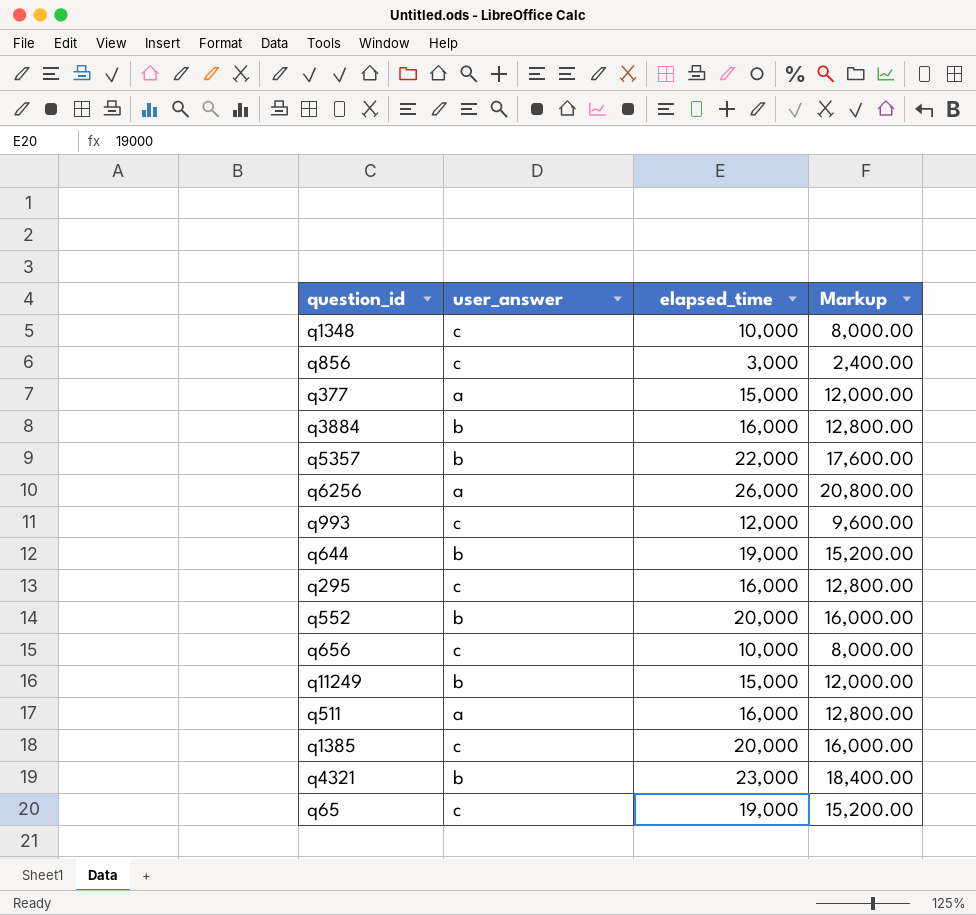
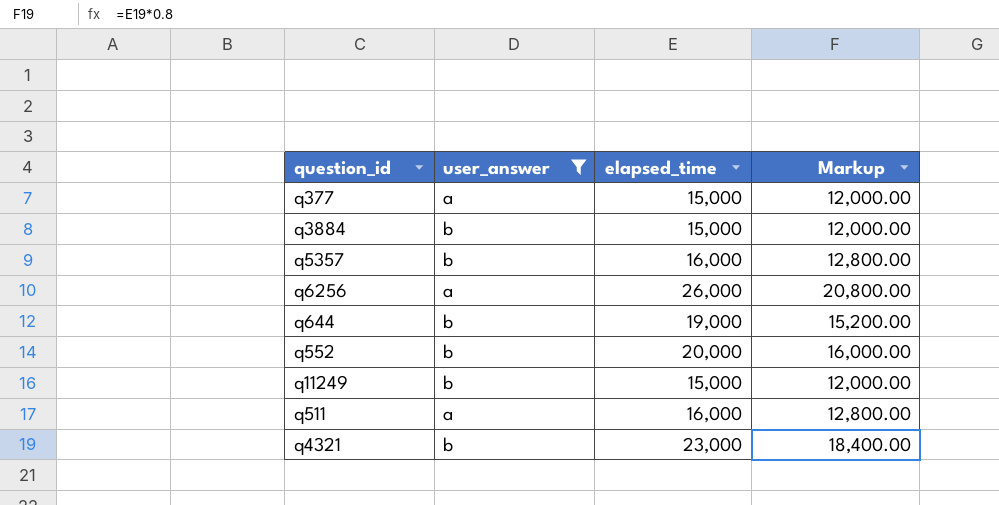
filter: none -> user_answer != c
q3884 | elapsed_time: 16,000 -> 15,000
q3884 | Markup: 12,800.00 -> 12,000.00
q5357 | elapsed_time: 22,000 -> 16,000
q5357 | Markup: 17,600.00 -> 12,800.00

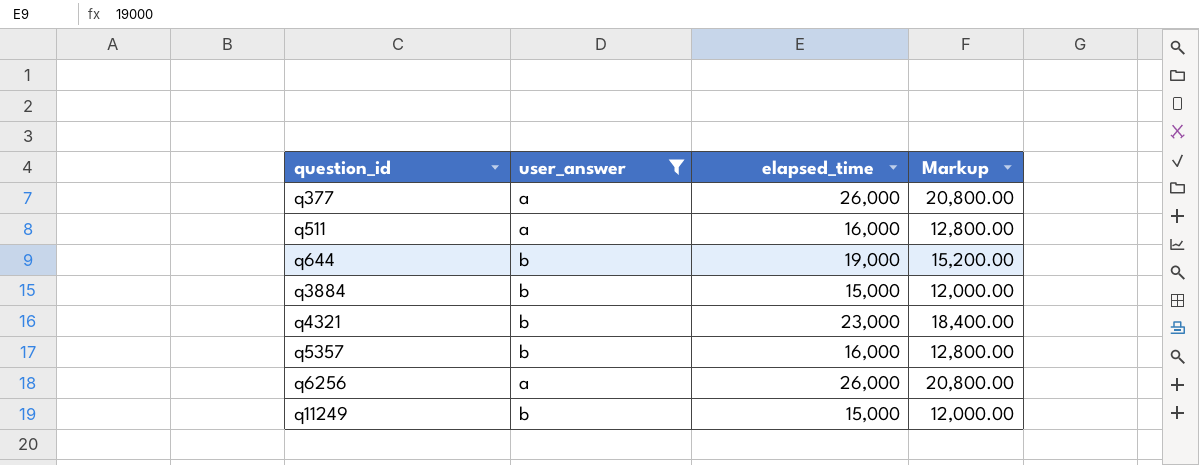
row order: none -> question_id ascending
row q552: b | 20,000 | 16,000.00 -> none
q377 | elapsed_time: 15,000 -> 26,000
q377 | Markup: 12,000.00 -> 20,800.00

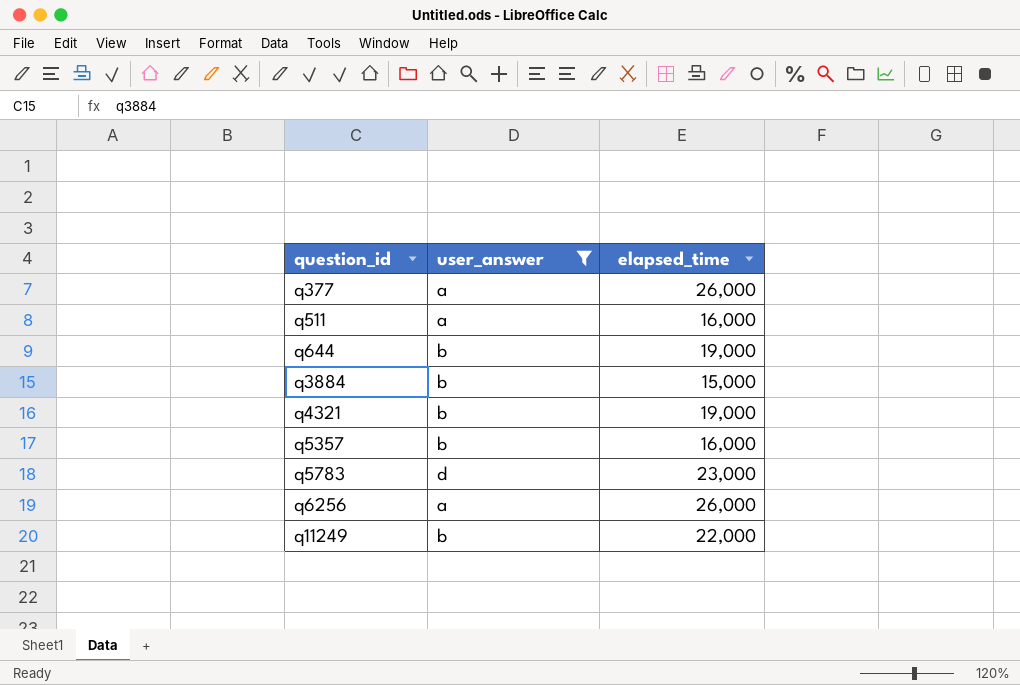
column Markup | formula: [elapsed_time] * 0.8 -> none
q4321 | elapsed_time: 23,000 -> 19,000
row q5783: none -> d | 23,000
q11249 | elapsed_time: 15,000 -> 22,000

